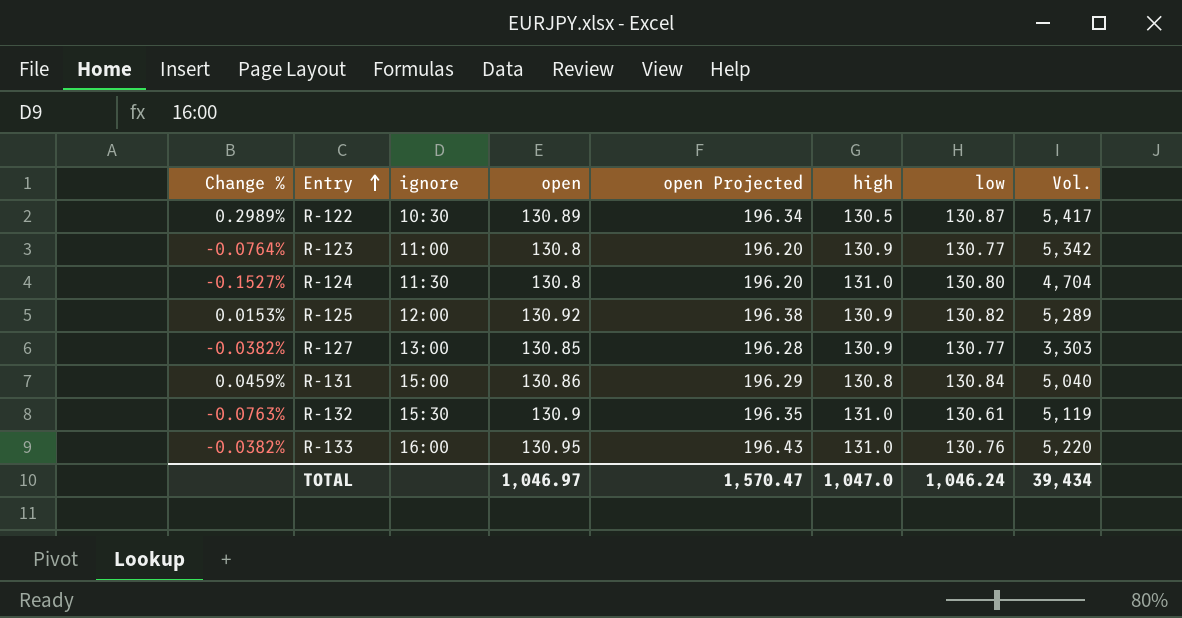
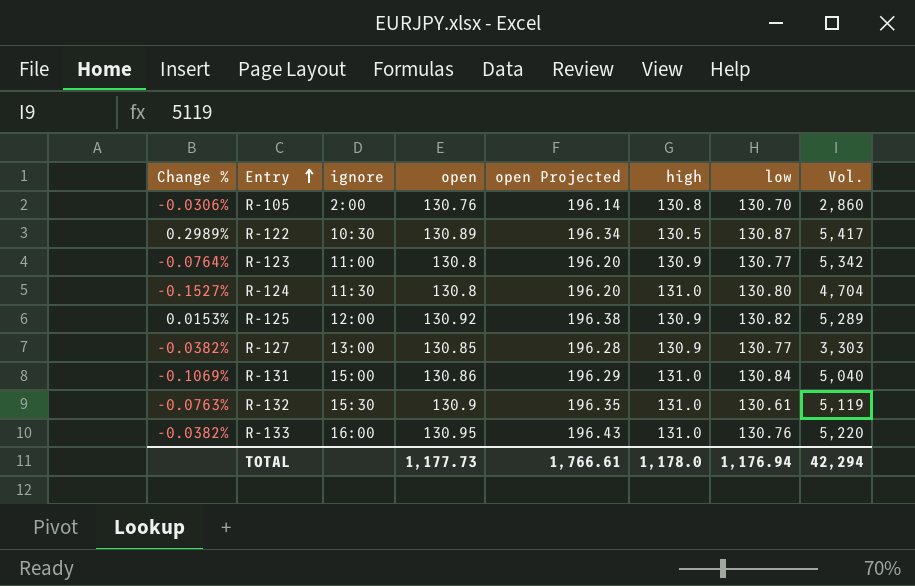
row R-105: none -> -0.0306% | 2:00 | 130.76 | 196.14 | 130.8 | 130.70 | 2,860
R-131 | Change %: 0.0459% -> -0.1069%
R-131 | high: 130.8 -> 131.0
TOTAL | open: 1,046.97 -> 1,177.73
TOTAL | open Projected: 1,570.47 -> 1,766.61
TOTAL | high: 1,047.0 -> 1,178.0
TOTAL | low: 1,046.24 -> 1,176.94
TOTAL | Vol.: 39,434 -> 42,294

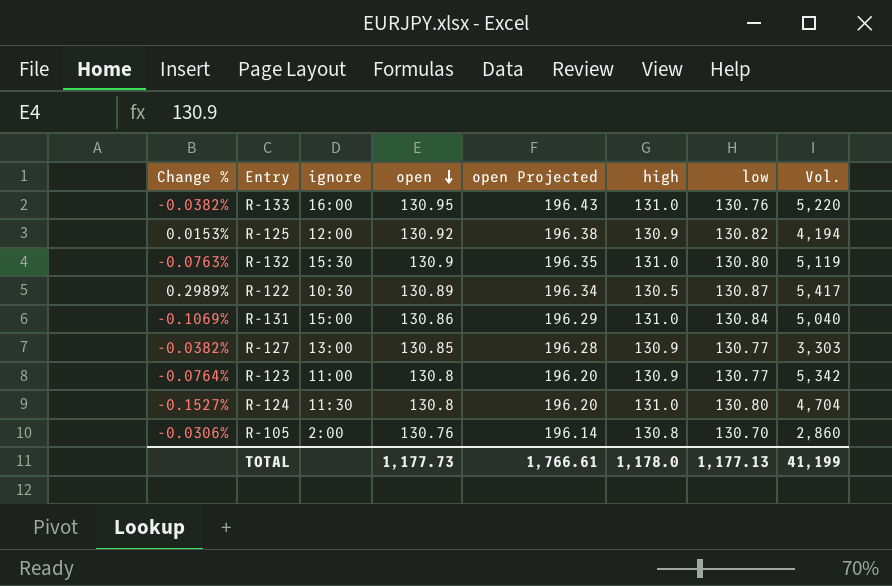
row order: Entry ascending -> open descending
R-125 | Vol.: 5,289 -> 4,194
R-132 | low: 130.61 -> 130.80
TOTAL | low: 1,176.94 -> 1,177.13
TOTAL | Vol.: 42,294 -> 41,199

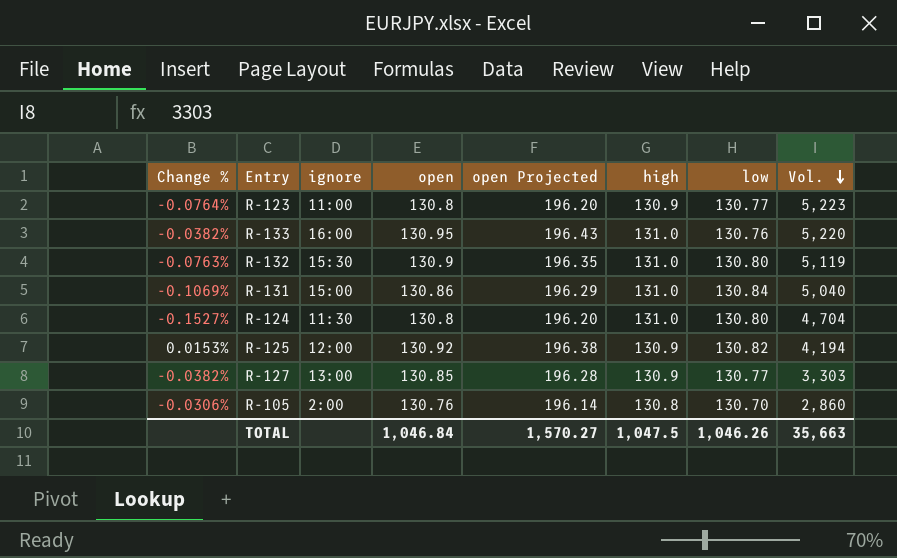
row order: open descending -> Vol. descending
row R-122: 0.2989% | 10:30 | 130.89 | 196.34 | 130.5 | 130.87 | 5,417 -> none
R-123 | Vol.: 5,342 -> 5,223
TOTAL | open: 1,177.73 -> 1,046.84
TOTAL | open Projected: 1,766.61 -> 1,570.27
TOTAL | high: 1,178.0 -> 1,047.5
TOTAL | low: 1,177.13 -> 1,046.26
TOTAL | Vol.: 41,199 -> 35,663

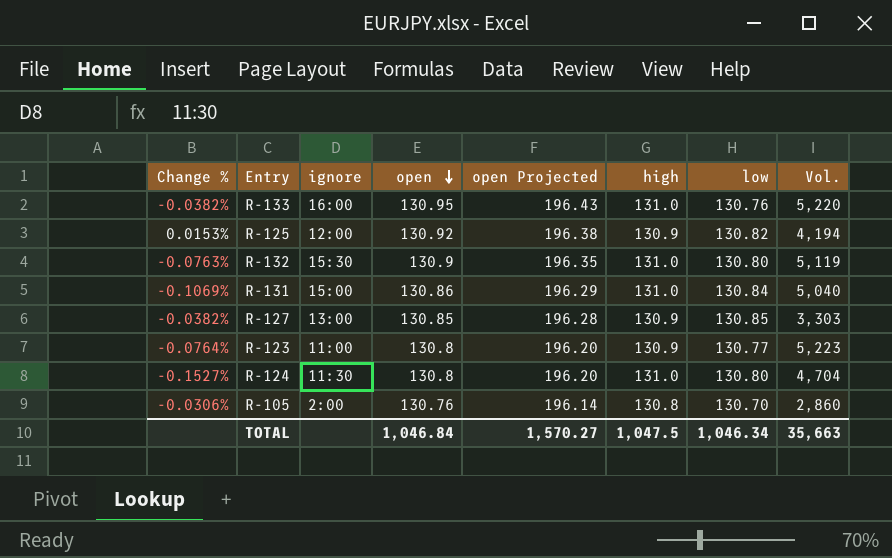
row order: Vol. descending -> open descending
R-127 | low: 130.77 -> 130.85
TOTAL | low: 1,046.26 -> 1,046.34

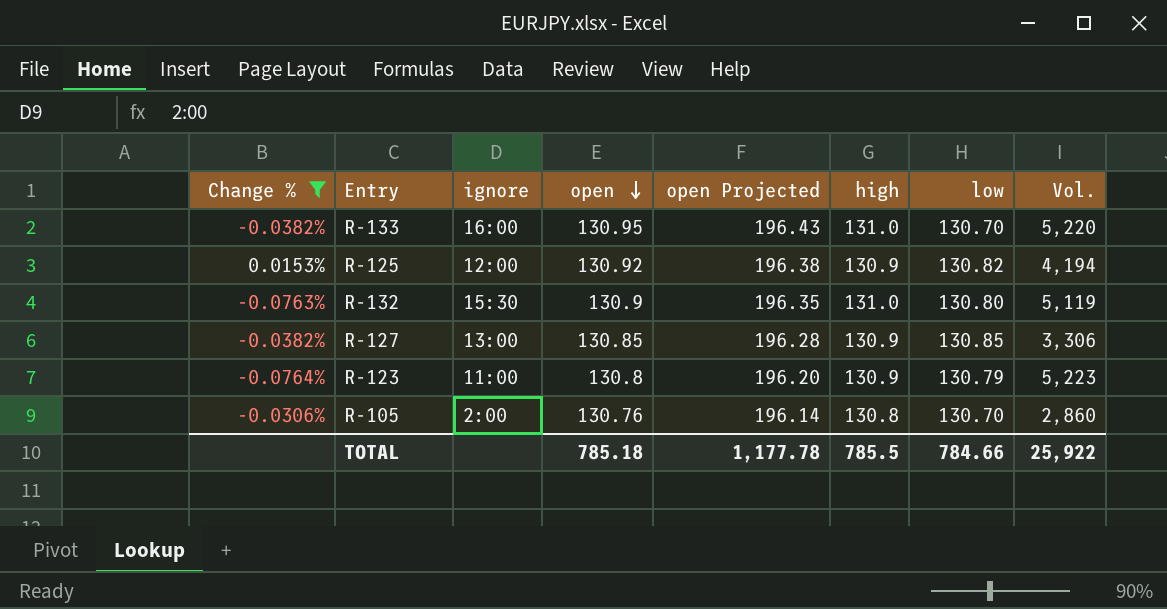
filter: none -> Change % >= -0.0764%
R-133 | low: 130.76 -> 130.70
R-127 | Vol.: 3,303 -> 3,306
R-123 | low: 130.77 -> 130.79
TOTAL | open: 1,046.84 -> 785.18
TOTAL | open Projected: 1,570.27 -> 1,177.78
TOTAL | high: 1,047.5 -> 785.5
TOTAL | low: 1,046.34 -> 784.66
TOTAL | Vol.: 35,663 -> 25,922

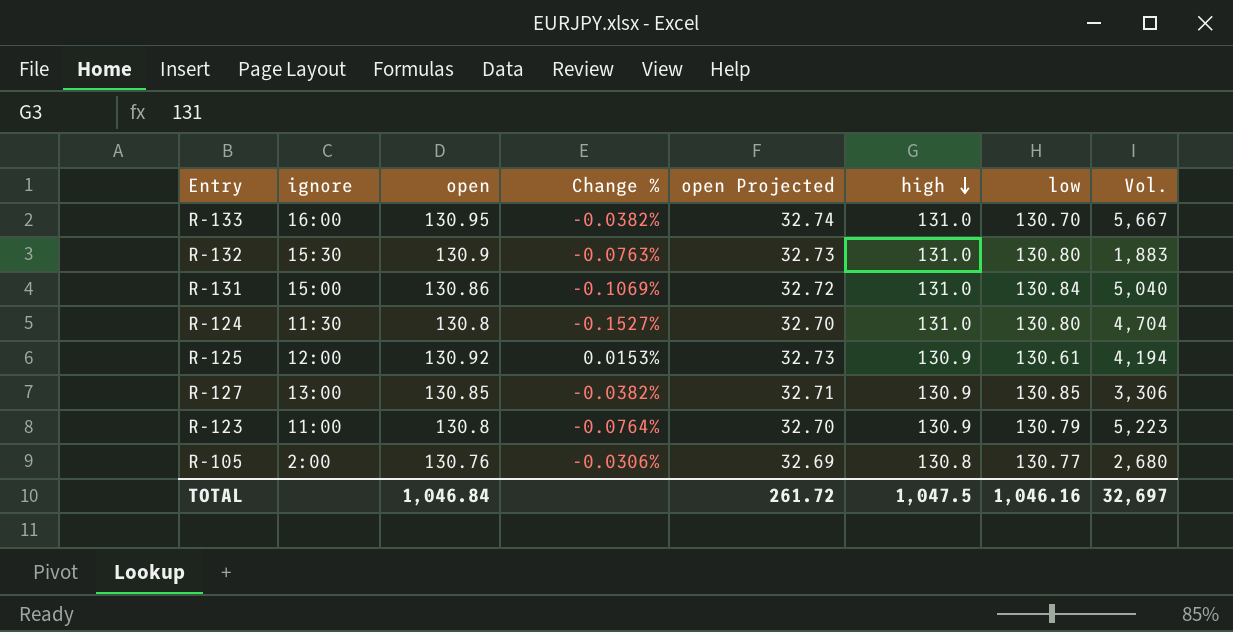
filter: Change % >= -0.0764% -> none
row order: open descending -> high descending
column Change % | position: 1 -> 4
column open Projected | formula: [open] * 1.5 -> [open] * 0.25
R-133 | Vol.: 5,220 -> 5,667
R-132 | Vol.: 5,119 -> 1,883
R-125 | low: 130.82 -> 130.61
R-105 | low: 130.70 -> 130.77
R-105 | Vol.: 2,860 -> 2,680
TOTAL | open: 785.18 -> 1,046.84
TOTAL | open Projected: 1,177.78 -> 261.72
TOTAL | high: 785.5 -> 1,047.5
TOTAL | low: 784.66 -> 1,046.16
TOTAL | Vol.: 25,922 -> 32,697

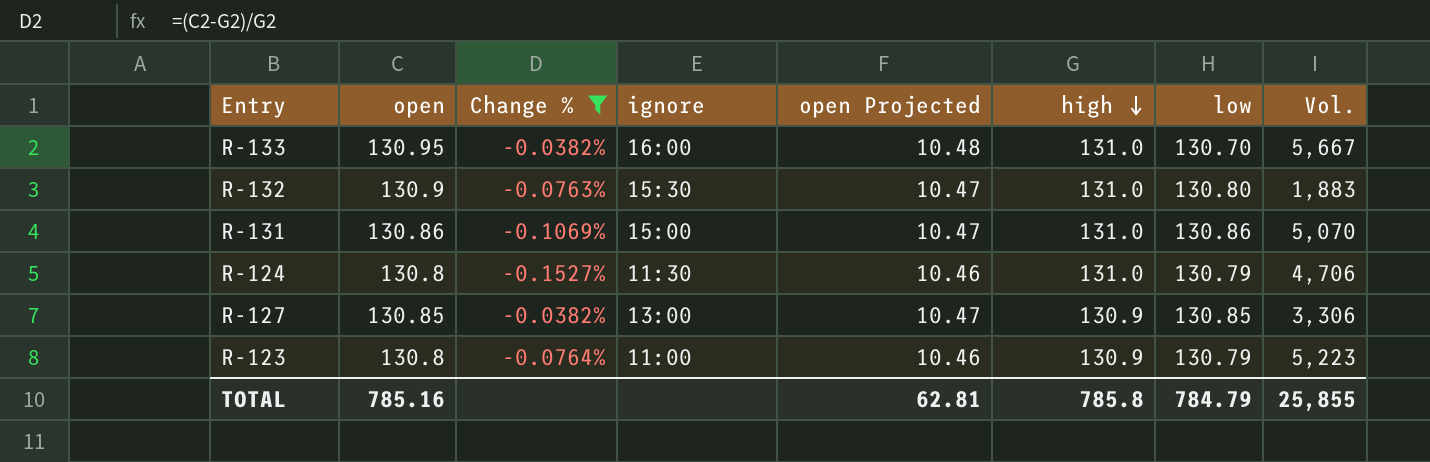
filter: none -> Change % <= -0.0382%
column ignore | position: 2 -> 4
column open Projected | formula: [open] * 0.25 -> [open] * 0.08
R-131 | low: 130.84 -> 130.86
R-131 | Vol.: 5,040 -> 5,070
R-124 | low: 130.80 -> 130.79
R-124 | Vol.: 4,704 -> 4,706
TOTAL | open: 1,046.84 -> 785.16
TOTAL | open Projected: 261.72 -> 62.81
TOTAL | high: 1,047.5 -> 785.8
TOTAL | low: 1,046.16 -> 784.79
TOTAL | Vol.: 32,697 -> 25,855

